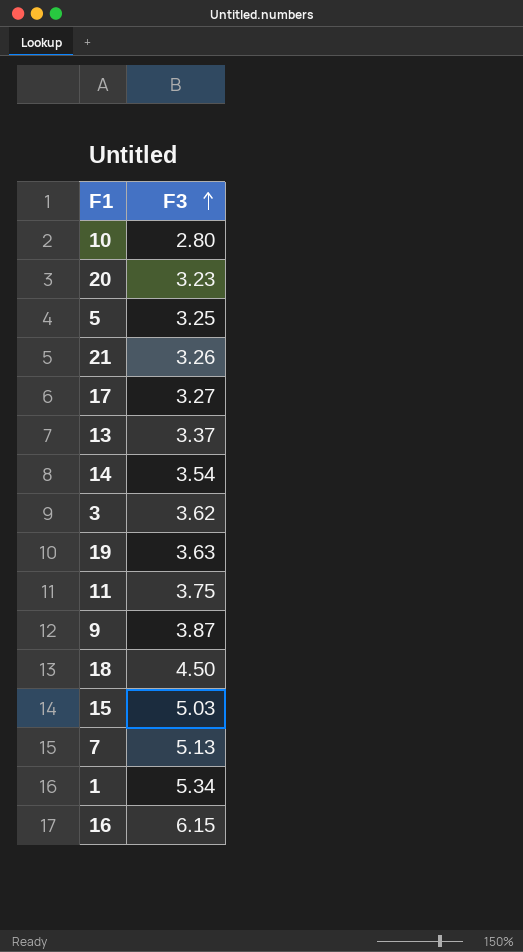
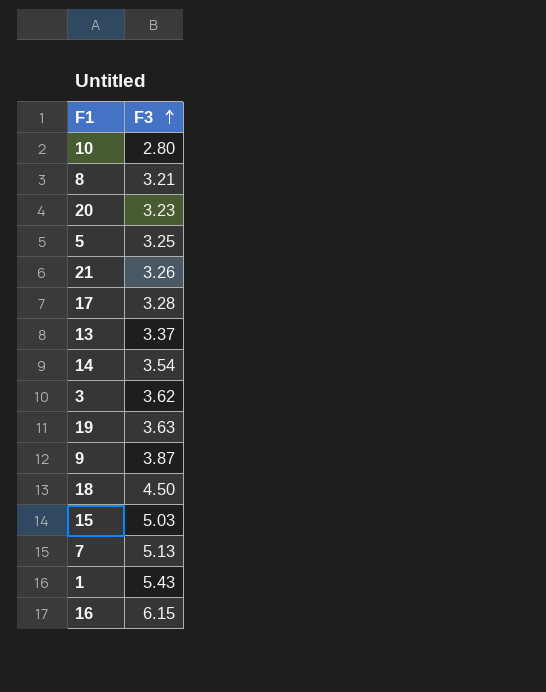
row 11: 3.75 -> none
row 8: none -> 3.21
17 | F3: 3.27 -> 3.28
1 | F3: 5.34 -> 5.43

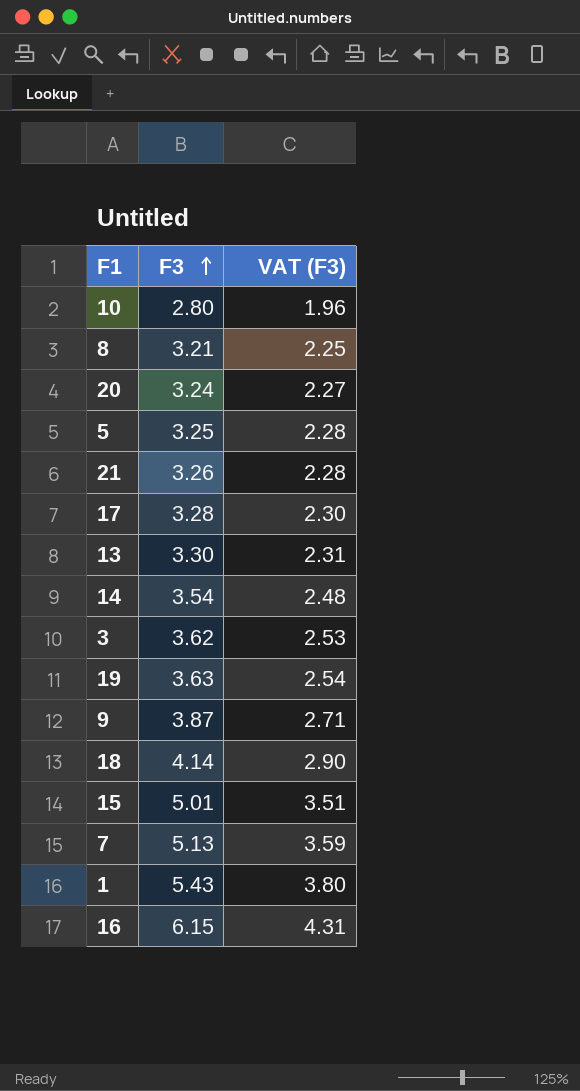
column VAT (F3) | formula: none -> [F3] * 0.7
20 | F3: 3.23 -> 3.24
13 | F3: 3.37 -> 3.30
18 | F3: 4.50 -> 4.14
15 | F3: 5.03 -> 5.01

